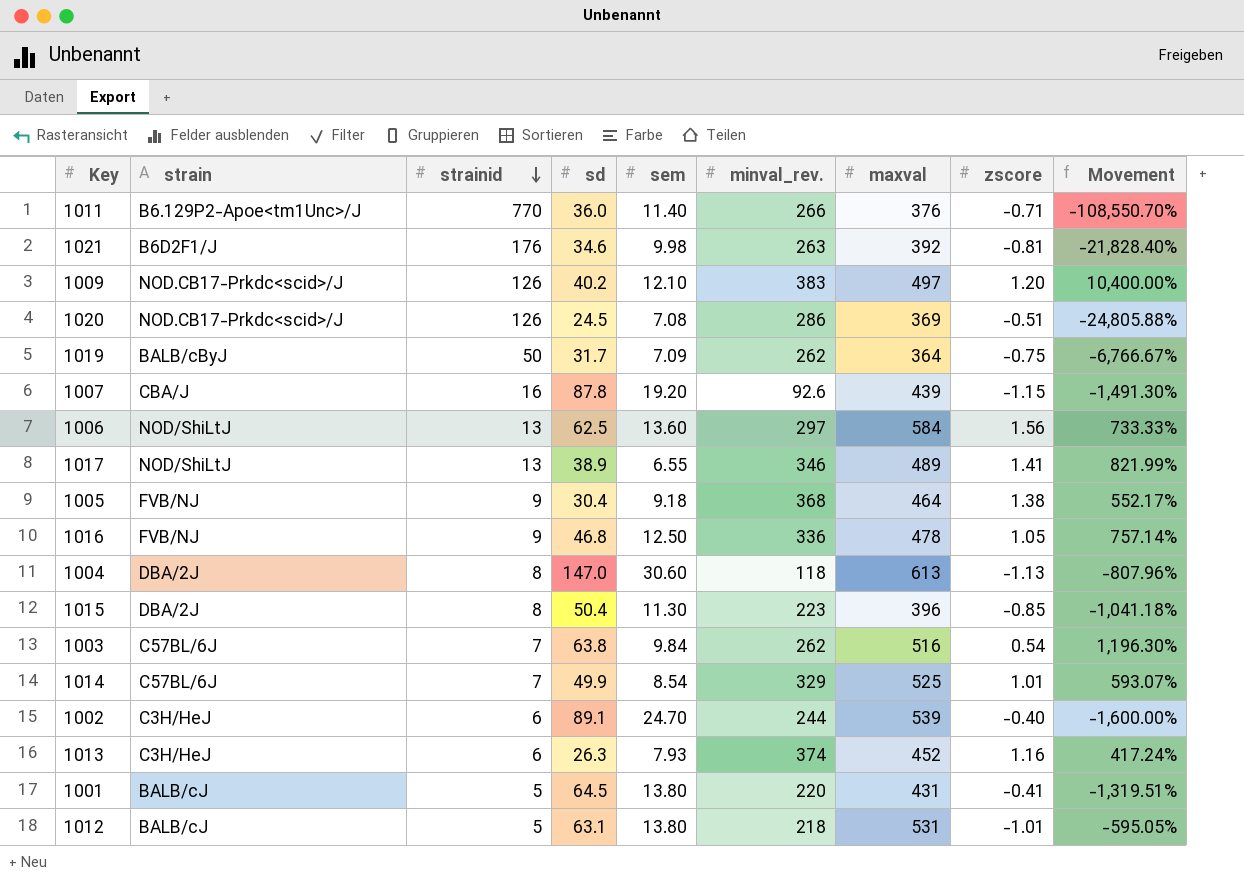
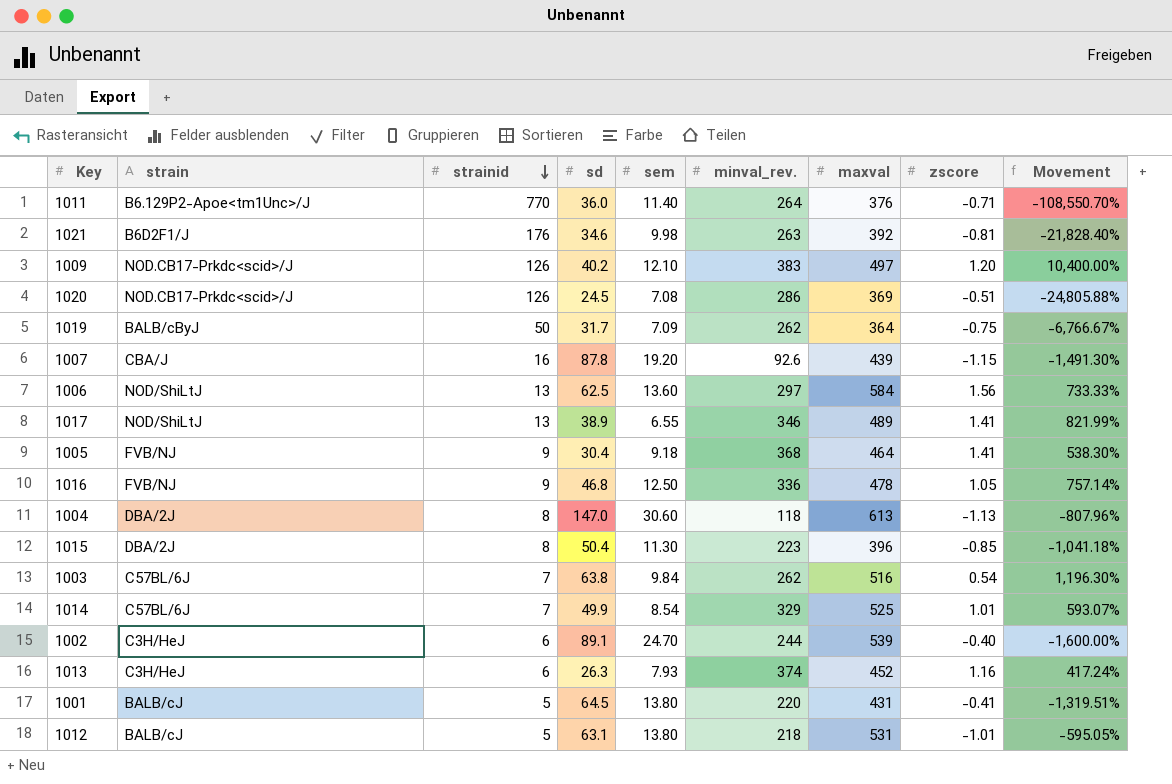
1011 | minval_rev.: 266 -> 264
1005 | zscore: 1.38 -> 1.41
1005 | Movement: 552.17% -> 538.30%

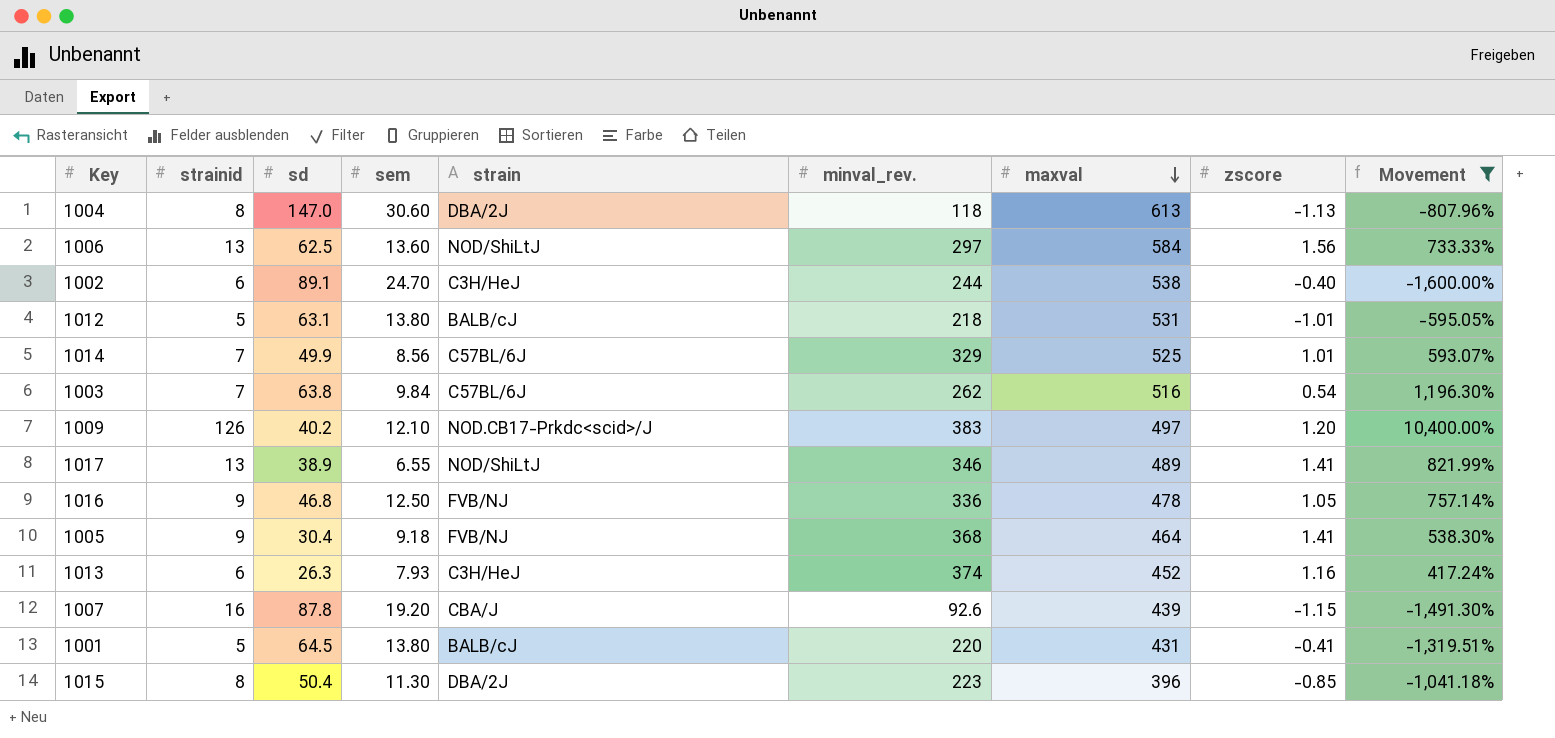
filter: none -> Movement >= -1,600.00%
row order: strainid descending -> maxval descending
column strain | position: 2 -> 5
1002 | maxval: 539 -> 538
1014 | sem: 8.54 -> 8.56

